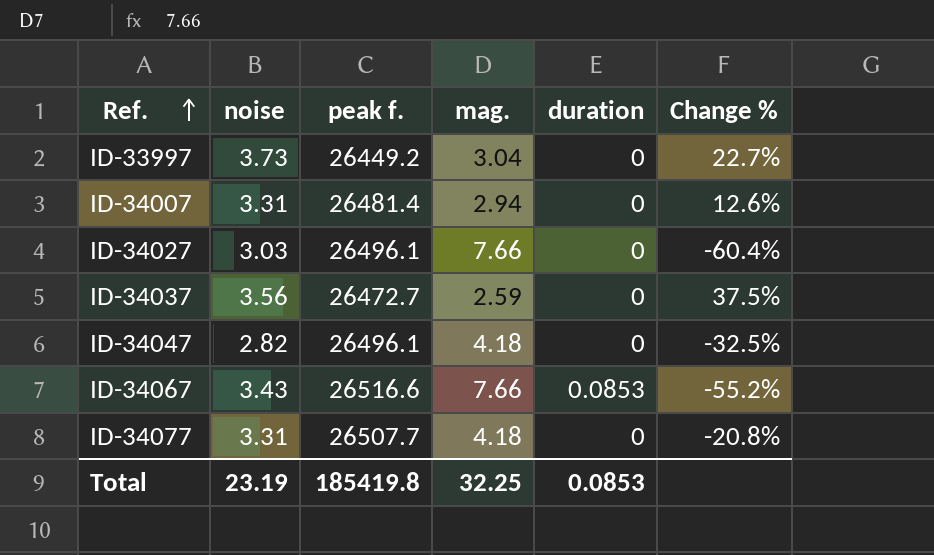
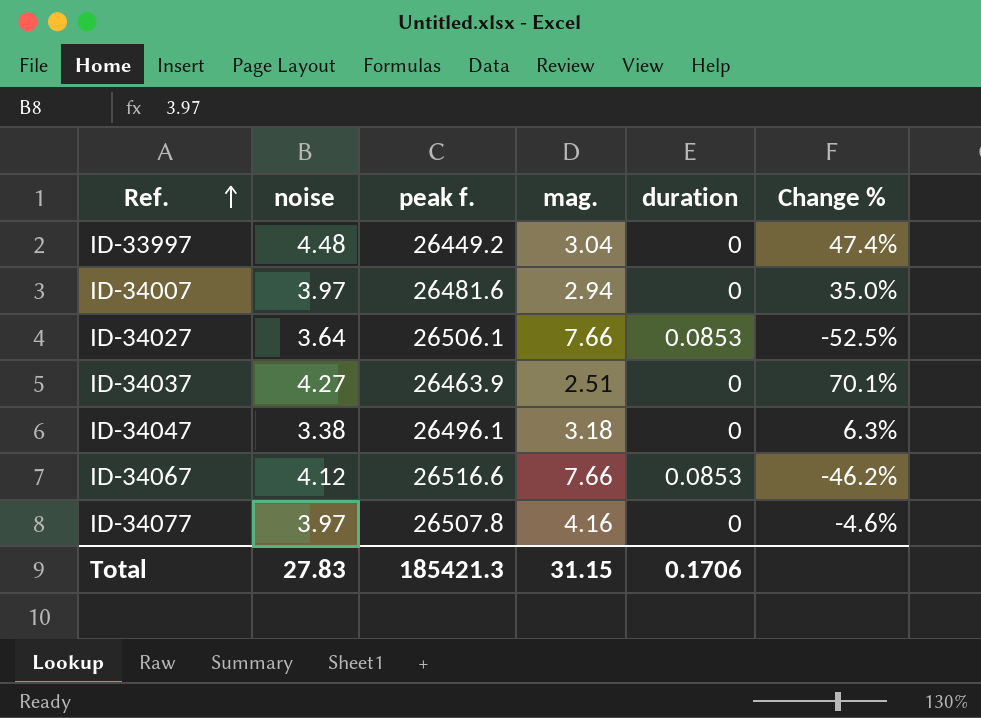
ID-33997 | noise: 3.73 -> 4.48
ID-33997 | Change %: 22.7% -> 47.4%
ID-34007 | noise: 3.31 -> 3.97
ID-34007 | peak f.: 26481.4 -> 26481.6
ID-34007 | Change %: 12.6% -> 35.0%
ID-34027 | noise: 3.03 -> 3.64
ID-34027 | peak f.: 26496.1 -> 26506.1
ID-34027 | duration: 0 -> 0.0853
ID-34027 | Change %: -60.4% -> -52.5%
ID-34037 | noise: 3.56 -> 4.27
ID-34037 | peak f.: 26472.7 -> 26463.9
ID-34037 | mag.: 2.59 -> 2.51
ID-34037 | Change %: 37.5% -> 70.1%
ID-34047 | noise: 2.82 -> 3.38
ID-34047 | mag.: 4.18 -> 3.18
ID-34047 | Change %: -32.5% -> 6.3%
ID-34067 | noise: 3.43 -> 4.12
ID-34067 | Change %: -55.2% -> -46.2%
ID-34077 | noise: 3.31 -> 3.97
ID-34077 | peak f.: 26507.7 -> 26507.8
ID-34077 | mag.: 4.18 -> 4.16
ID-34077 | Change %: -20.8% -> -4.6%
Total | noise: 23.19 -> 27.83
Total | peak f.: 185419.8 -> 185421.3
Total | mag.: 32.25 -> 31.15
Total | duration: 0.0853 -> 0.1706

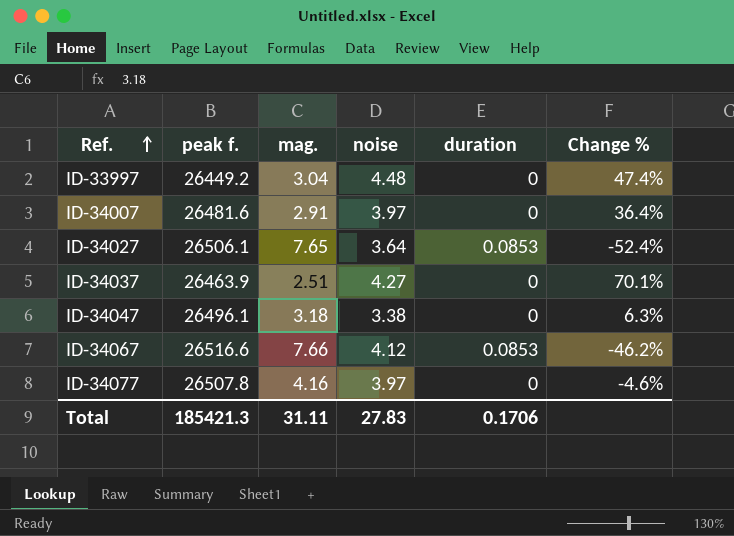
column noise | position: 2 -> 4
ID-34007 | mag.: 2.94 -> 2.91
ID-34007 | Change %: 35.0% -> 36.4%
ID-34027 | mag.: 7.66 -> 7.65
ID-34027 | Change %: -52.5% -> -52.4%
Total | mag.: 31.15 -> 31.11

